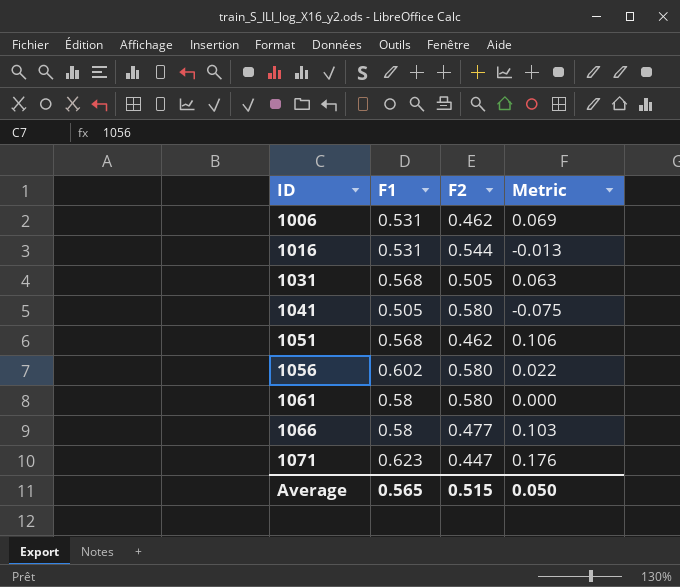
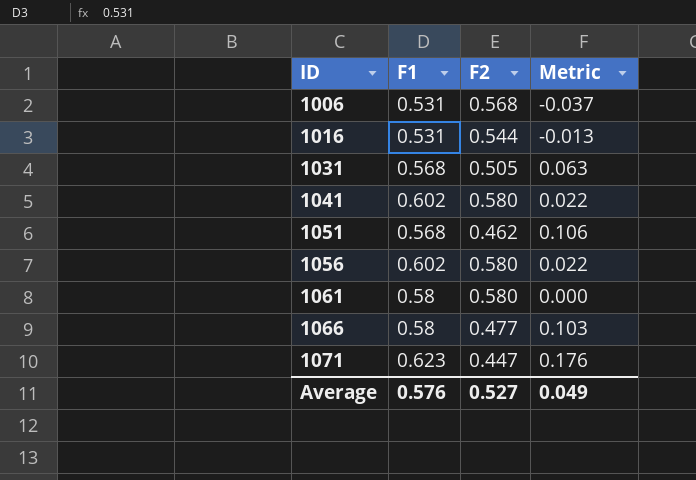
1006 | F2: 0.462 -> 0.568
1006 | Metric: 0.069 -> -0.037
1041 | F1: 0.505 -> 0.602
1041 | Metric: -0.075 -> 0.022
Average | F1: 0.565 -> 0.576
Average | F2: 0.515 -> 0.527
Average | Metric: 0.050 -> 0.049

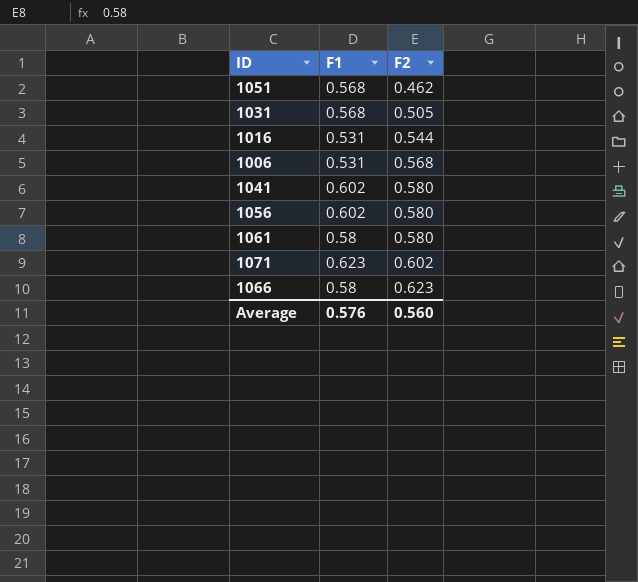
row order: ID ascending -> F2 ascending
column Metric | formula: [F1] - [F2] -> none
1071 | F2: 0.447 -> 0.602
1066 | F2: 0.477 -> 0.623
Average | F2: 0.527 -> 0.560

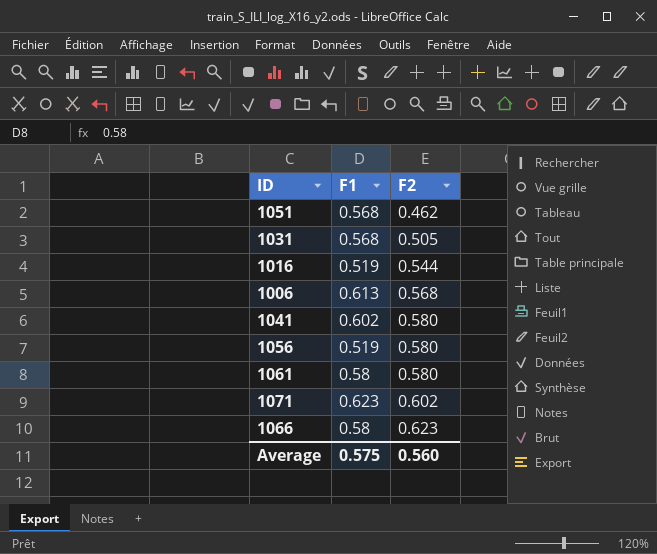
1016 | F1: 0.531 -> 0.519
1006 | F1: 0.531 -> 0.613
1056 | F1: 0.602 -> 0.519
Average | F1: 0.576 -> 0.575

